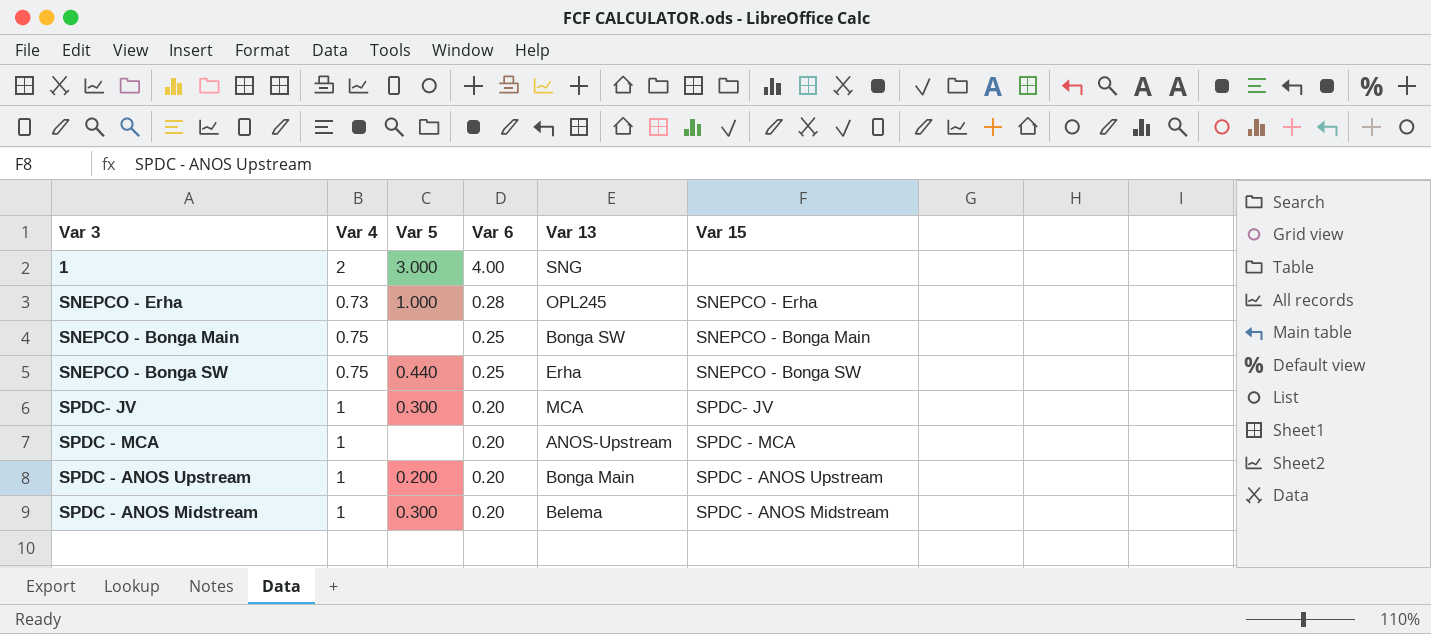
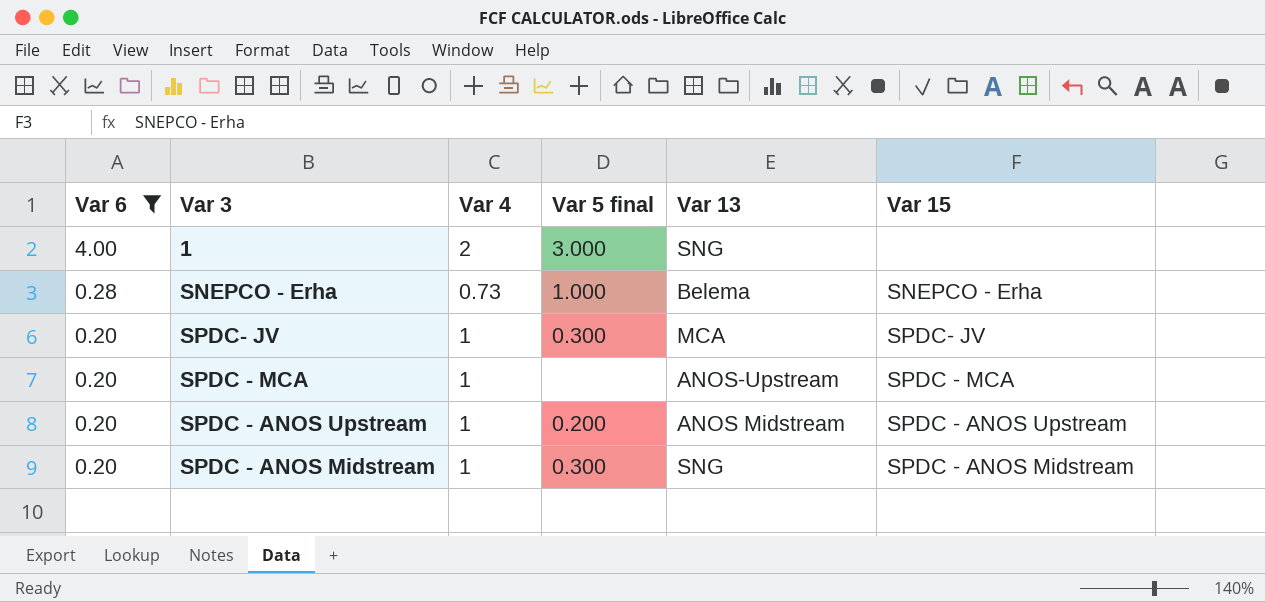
filter: none -> Var 6 != 0.25
column Var 6 | position: 4 -> 1
column name: Var 5 -> Var 5 final
SNEPCO - Erha | Var 13: OPL245 -> Belema
SPDC - ANOS Upstream | Var 13: Bonga Main -> ANOS Midstream
SPDC - ANOS Midstream | Var 13: Belema -> SNG

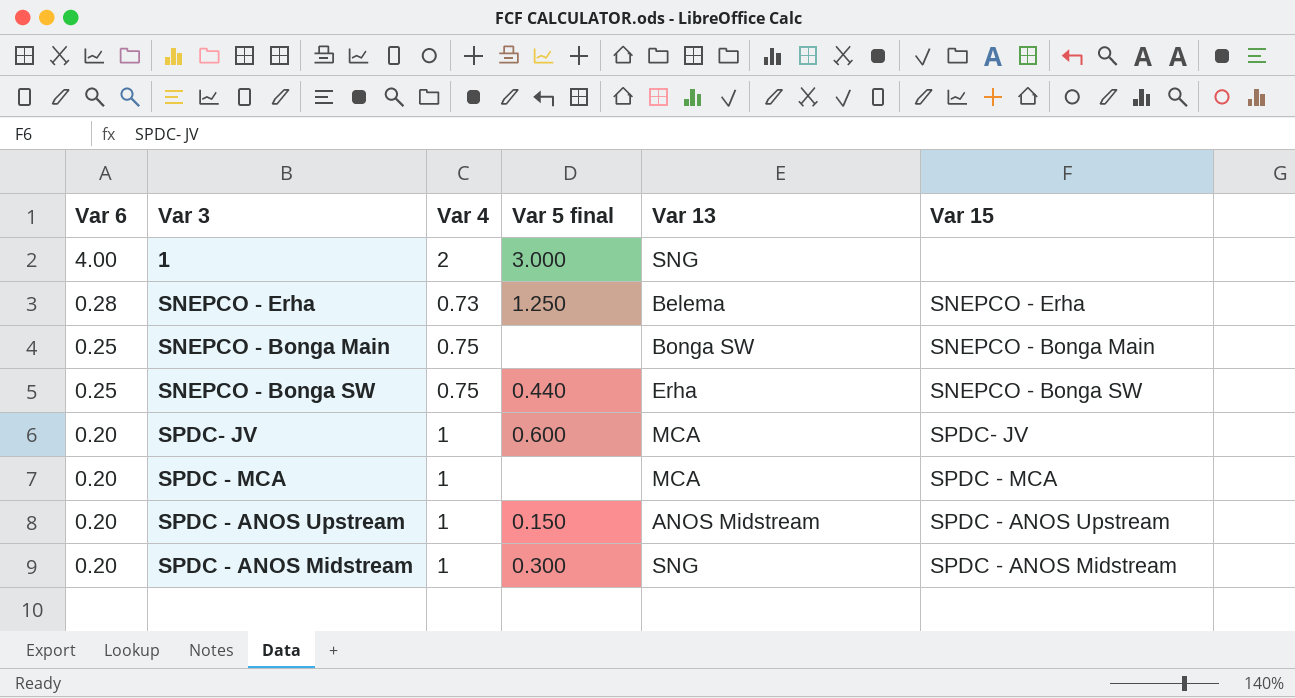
filter: Var 6 != 0.25 -> none
SNEPCO - Erha | Var 5 final: 1.000 -> 1.250
SPDC- JV | Var 5 final: 0.300 -> 0.600
SPDC - MCA | Var 13: ANOS-Upstream -> MCA
SPDC - ANOS Upstream | Var 5 final: 0.200 -> 0.150

